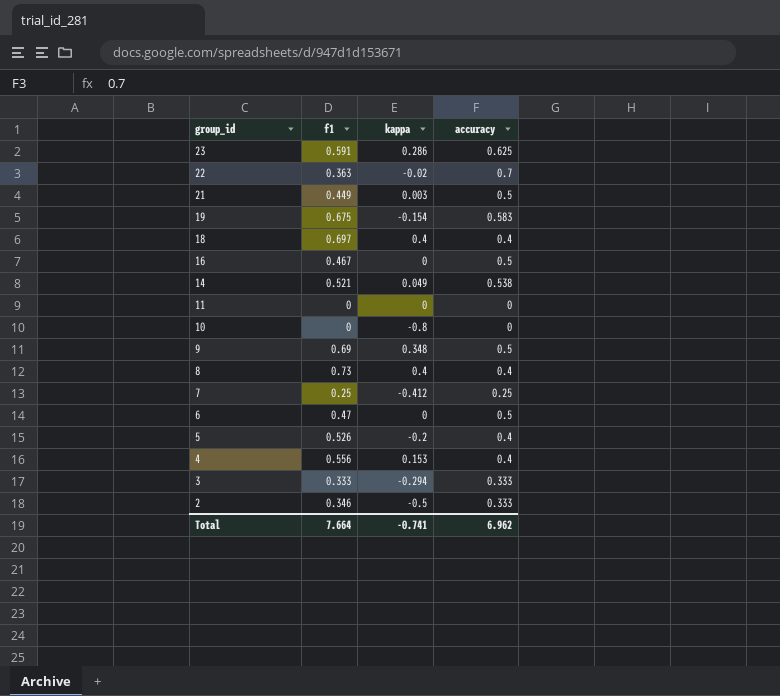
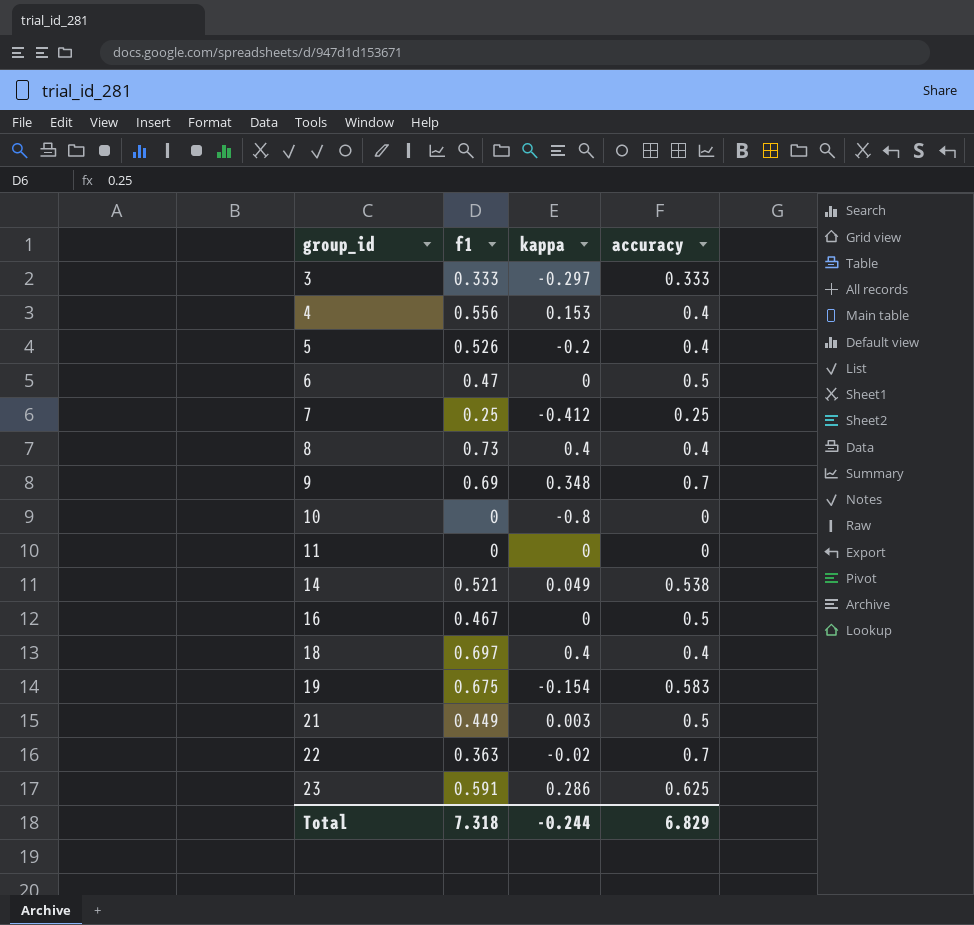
row order: group_id descending -> group_id ascending
row 2: 0.346 | -0.5 | 0.333 -> none
3 | kappa: -0.294 -> -0.297
9 | accuracy: 0.5 -> 0.7
Total | f1: 7.664 -> 7.318
Total | kappa: -0.741 -> -0.244
Total | accuracy: 6.962 -> 6.829

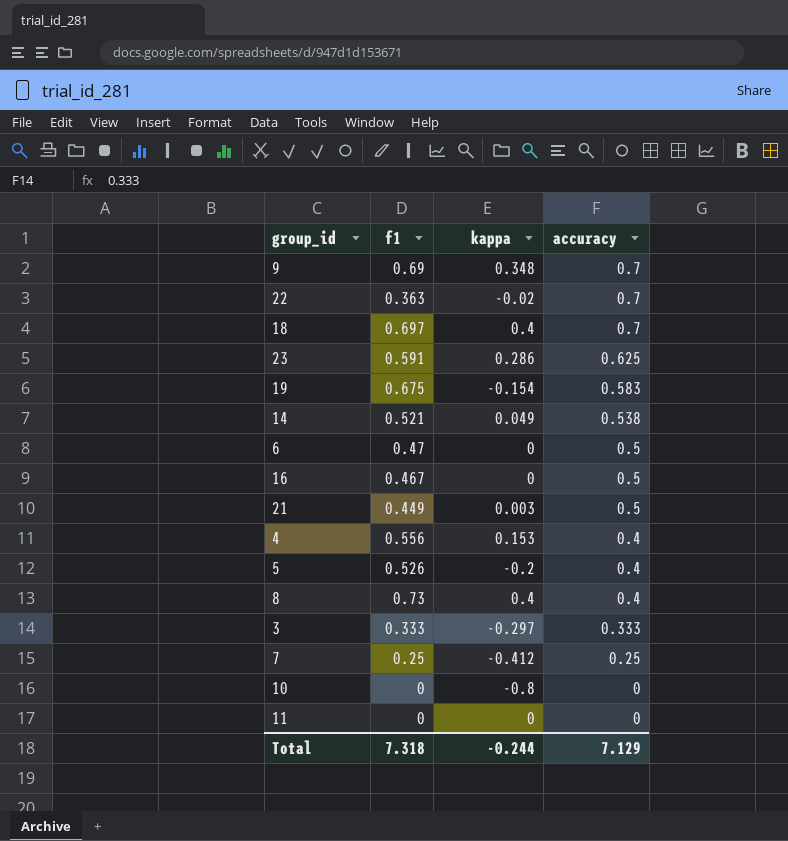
row order: group_id ascending -> accuracy descending
18 | accuracy: 0.4 -> 0.7
Total | accuracy: 6.829 -> 7.129

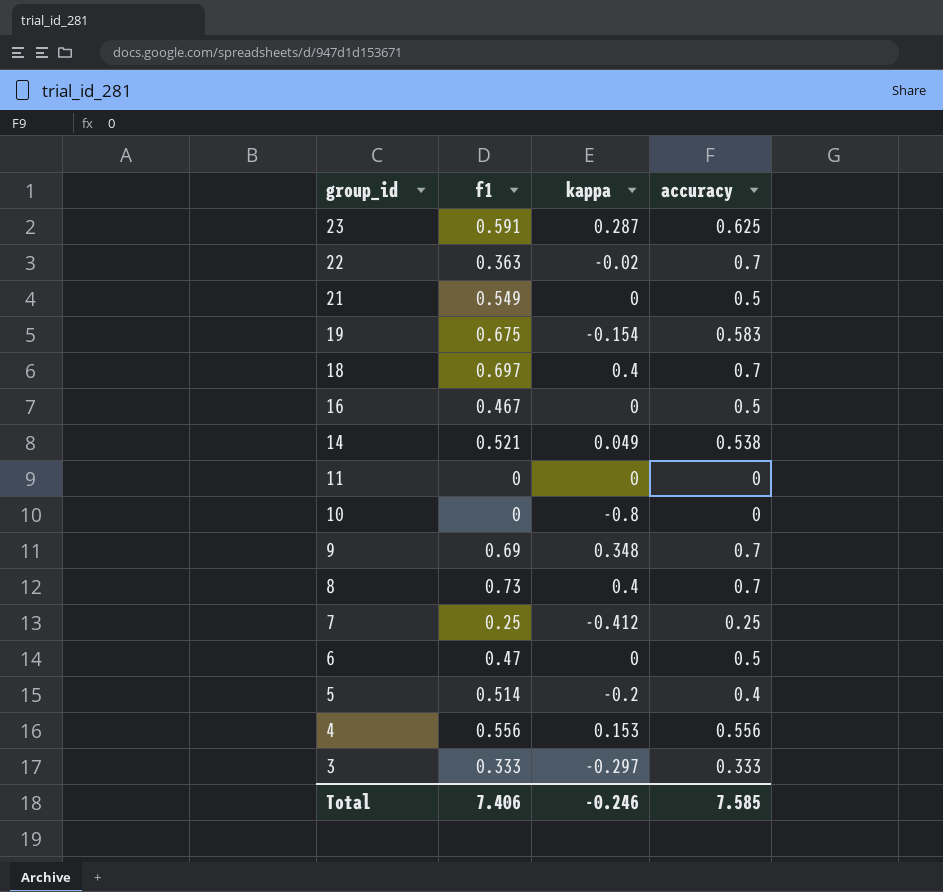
row order: accuracy descending -> group_id descending
23 | kappa: 0.286 -> 0.287
21 | f1: 0.449 -> 0.549
21 | kappa: 0.003 -> 0
8 | accuracy: 0.4 -> 0.7
5 | f1: 0.526 -> 0.514
4 | accuracy: 0.4 -> 0.556
Total | f1: 7.318 -> 7.406
Total | kappa: -0.244 -> -0.246
Total | accuracy: 7.129 -> 7.585

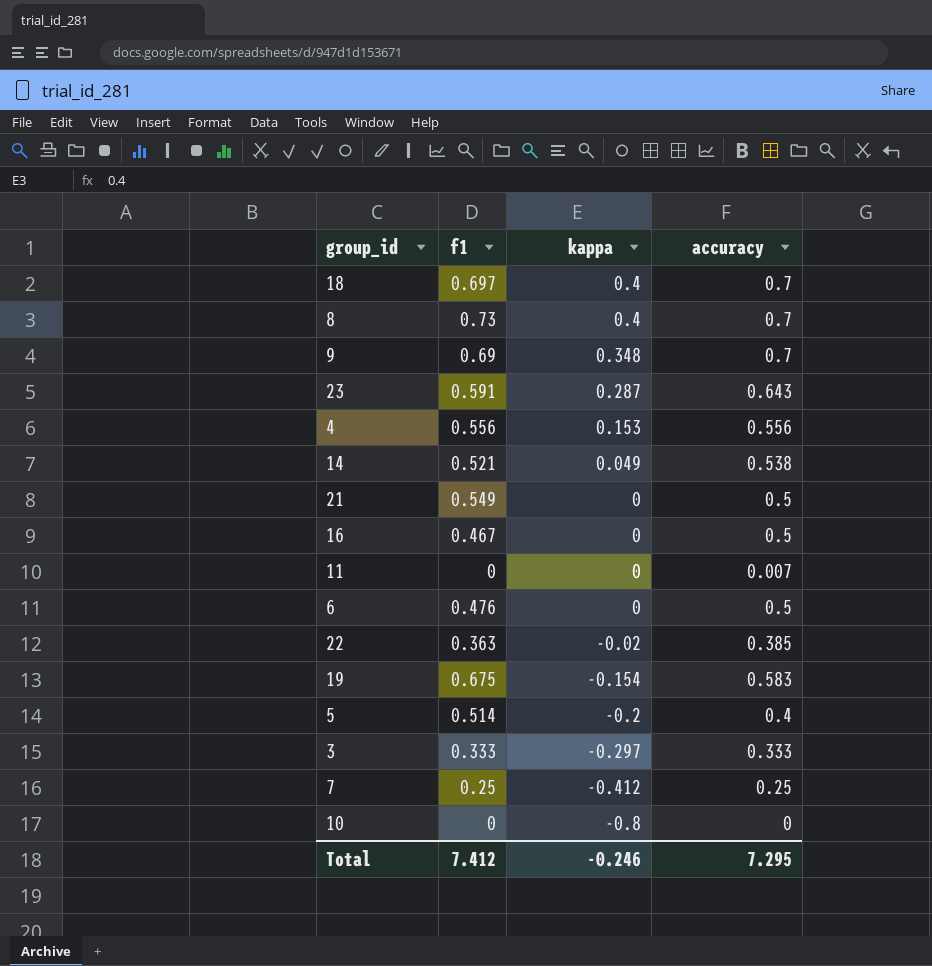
row order: group_id descending -> kappa descending
23 | accuracy: 0.625 -> 0.643
11 | accuracy: 0 -> 0.007
6 | f1: 0.47 -> 0.476
22 | accuracy: 0.7 -> 0.385
Total | f1: 7.406 -> 7.412
Total | accuracy: 7.585 -> 7.295

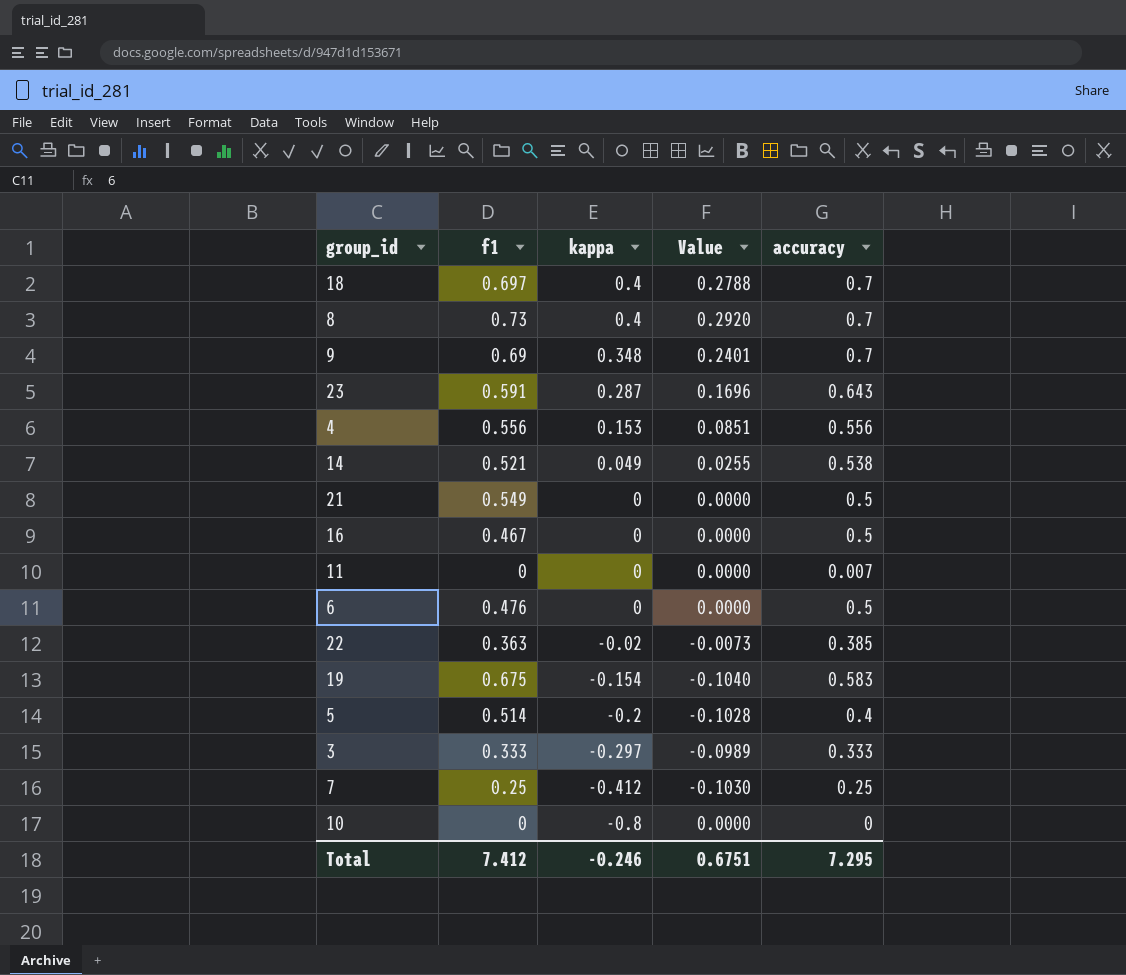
column Value | formula: none -> [f1] * [kappa]

